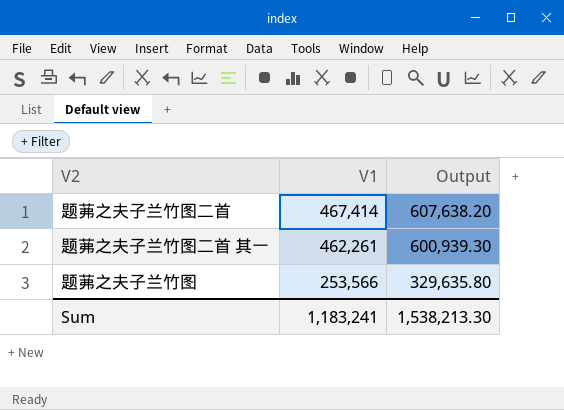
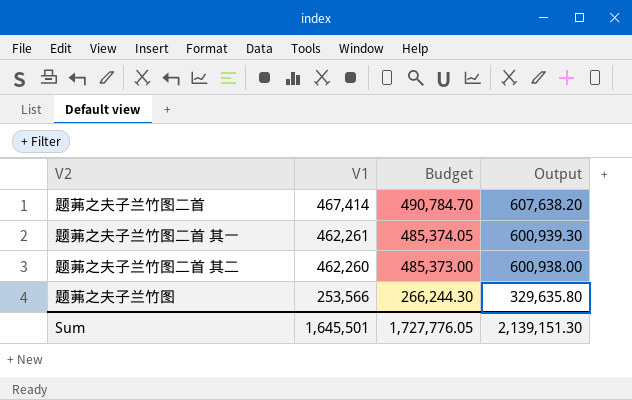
column Budget | formula: none -> [V1] * 1.05
row 题茀之夫子兰竹图二首 其二: none -> 462,260 | 485,373.00 | 600,938.00
Sum | V1: 1,183,241 -> 1,645,501
Sum | Output: 1,538,213.30 -> 2,139,151.30

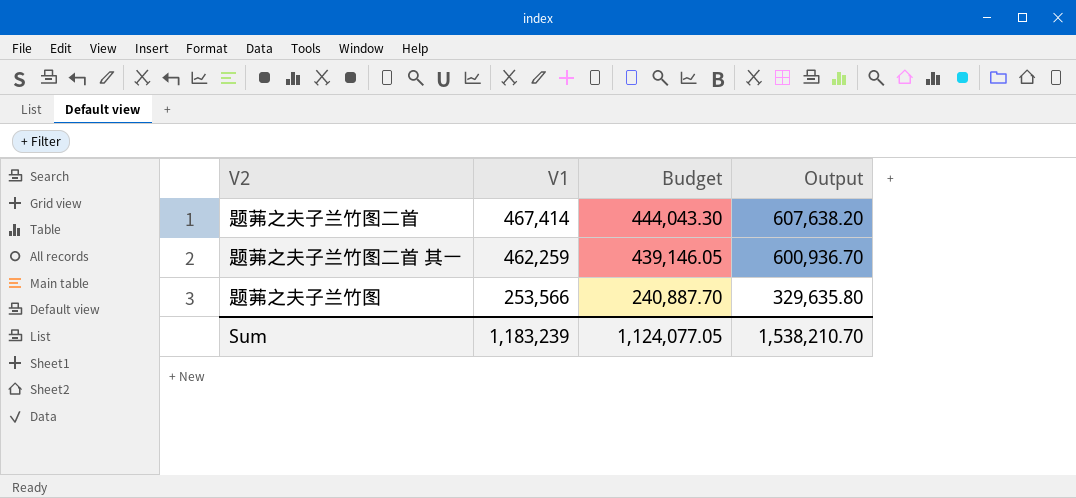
column Budget | formula: [V1] * 1.05 -> [V1] * 0.95
row 题茀之夫子兰竹图二首 其二: 462,260 | 485,373.00 | 600,938.00 -> none
题茀之夫子兰竹图二首 其一 | V1: 462,261 -> 462,259
题茀之夫子兰竹图二首 其一 | Output: 600,939.30 -> 600,936.70
Sum | V1: 1,645,501 -> 1,183,239
Sum | Budget: 1,727,776.05 -> 1,124,077.05
Sum | Output: 2,139,151.30 -> 1,538,210.70

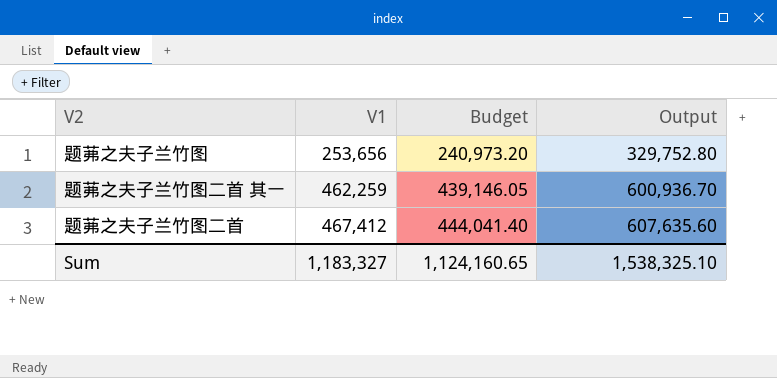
row order: V1 descending -> V1 ascending
题茀之夫子兰竹图 | V1: 253,566 -> 253,656
题茀之夫子兰竹图 | Budget: 240,887.70 -> 240,973.20
题茀之夫子兰竹图 | Output: 329,635.80 -> 329,752.80
题茀之夫子兰竹图二首 | V1: 467,414 -> 467,412
题茀之夫子兰竹图二首 | Budget: 444,043.30 -> 444,041.40
题茀之夫子兰竹图二首 | Output: 607,638.20 -> 607,635.60
Sum | V1: 1,183,239 -> 1,183,327
Sum | Budget: 1,124,077.05 -> 1,124,160.65
Sum | Output: 1,538,210.70 -> 1,538,325.10

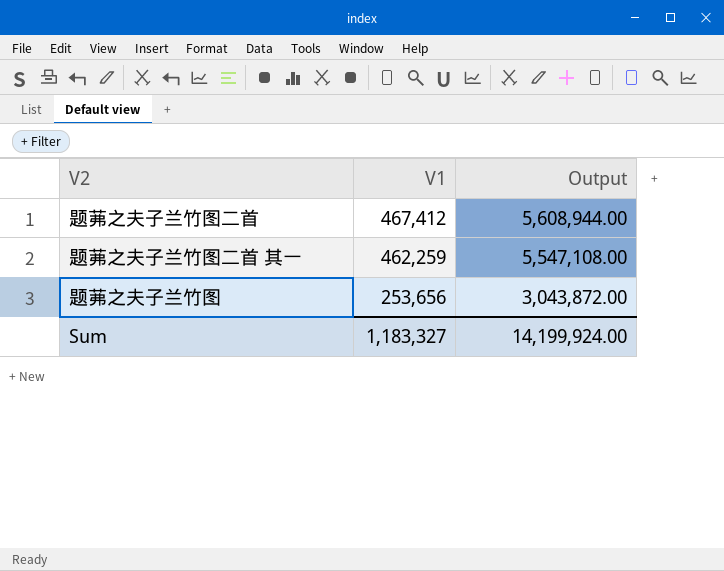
row order: V1 ascending -> V1 descending
column Budget | formula: [V1] * 0.95 -> none
column Output | formula: [V1] * 1.3 -> [V1] * 12
Sum | Output: 1,538,325.10 -> 14,199,924.00

